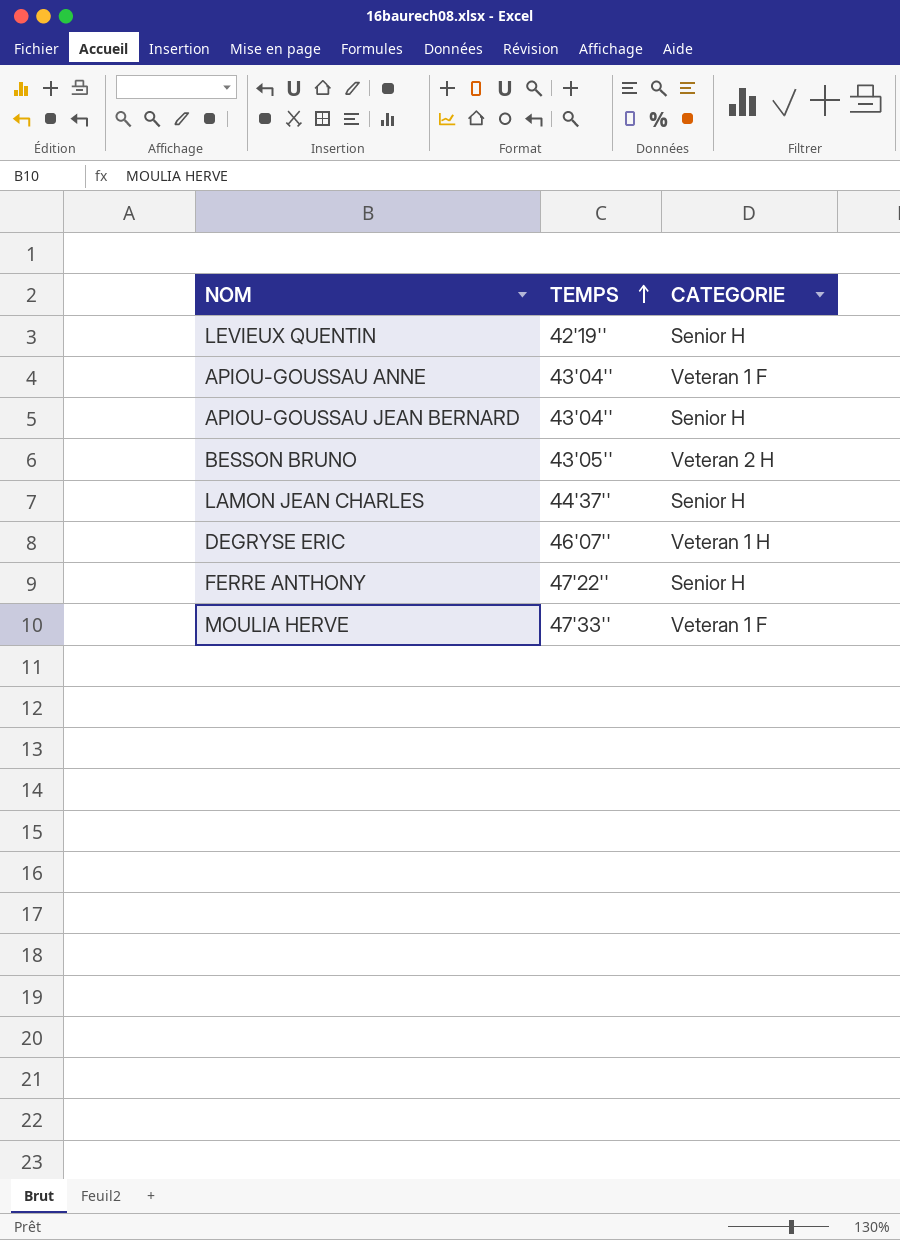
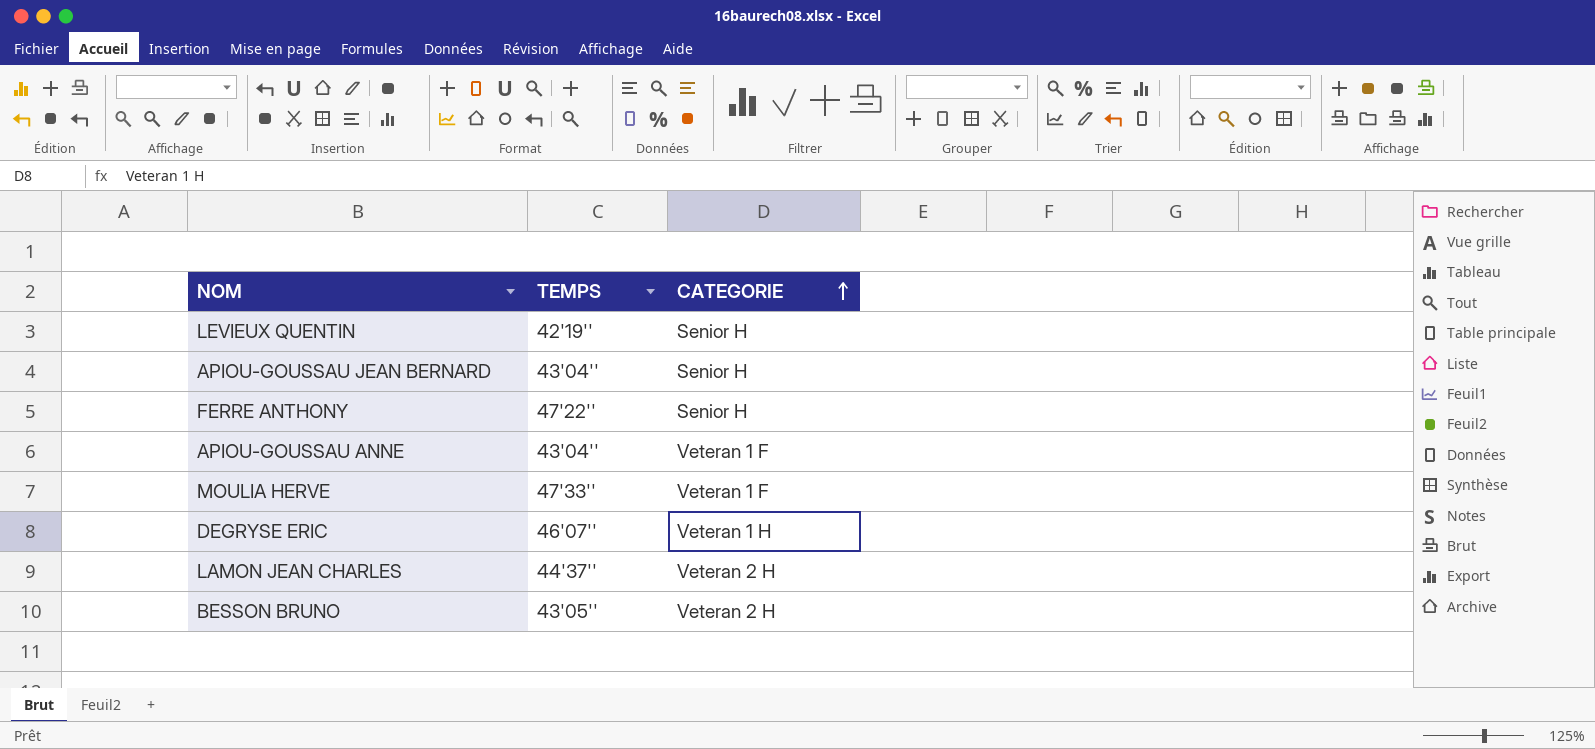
row order: TEMPS ascending -> CATEGORIE ascending
LAMON JEAN CHARLES | CATEGORIE: Senior H -> Veteran 2 H

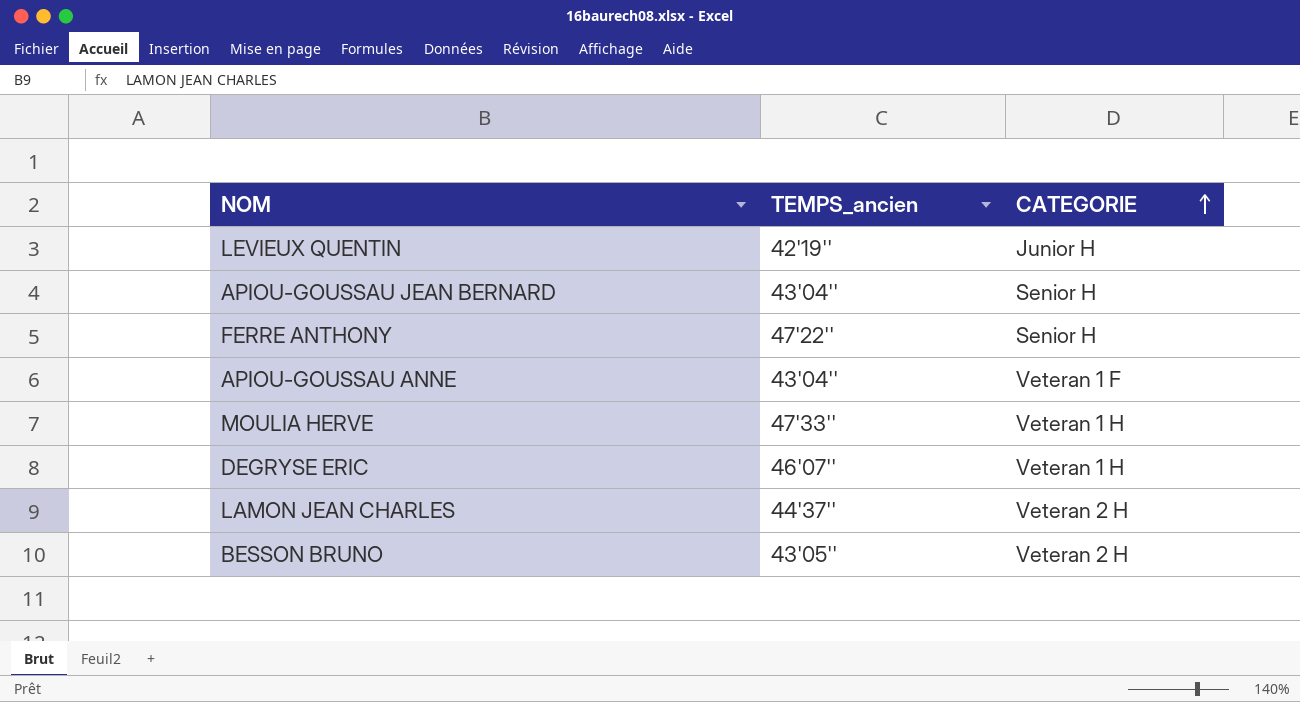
column name: TEMPS -> TEMPS_ancien
LEVIEUX QUENTIN | CATEGORIE: Senior H -> Junior H
MOULIA HERVE | CATEGORIE: Veteran 1 F -> Veteran 1 H

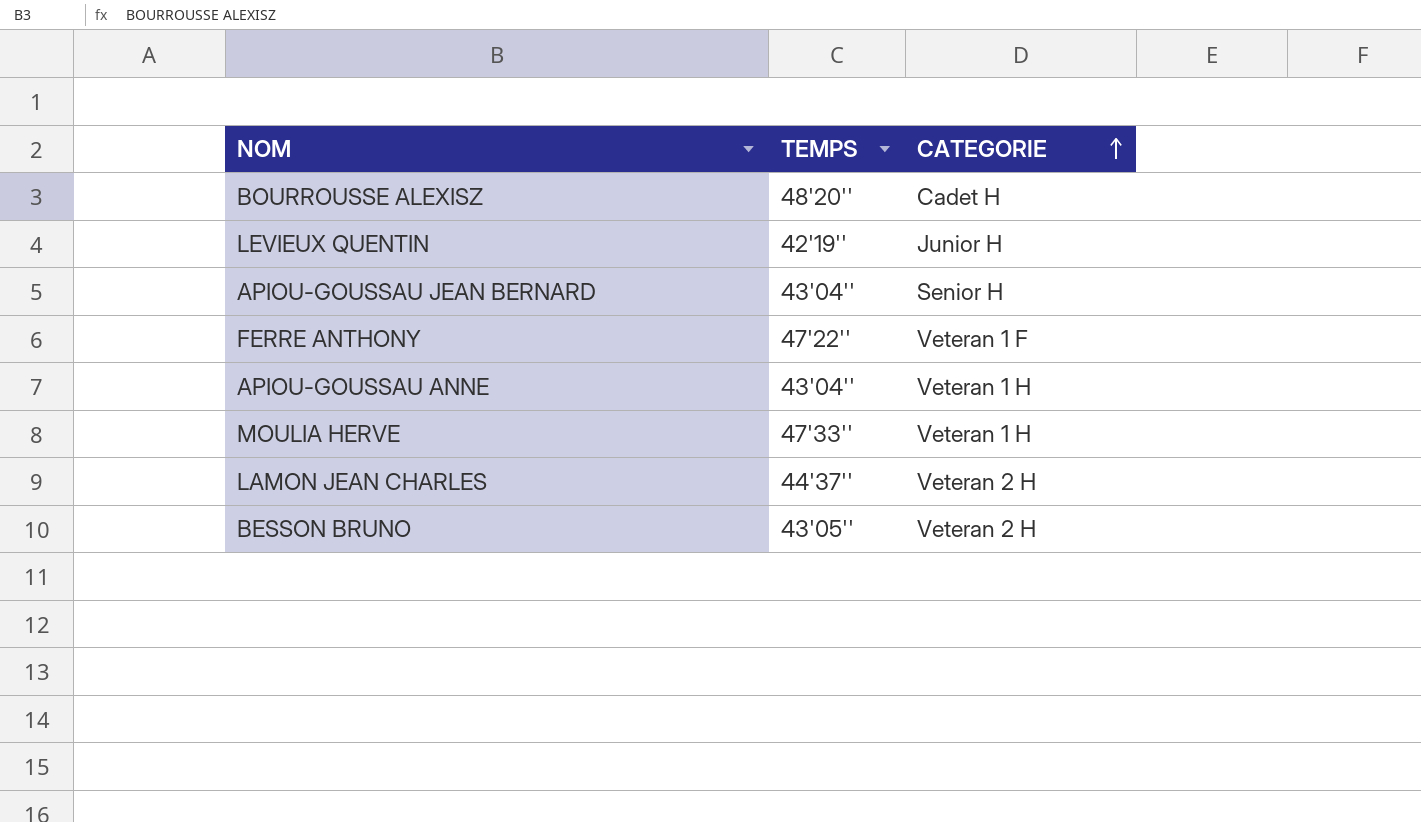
column name: TEMPS_ancien -> TEMPS
row DEGRYSE ERIC: 46'07'' | Veteran 1 H -> none
row BOURROUSSE ALEXISZ: none -> 48'20'' | Cadet H
FERRE ANTHONY | CATEGORIE: Senior H -> Veteran 1 F
APIOU-GOUSSAU ANNE | CATEGORIE: Veteran 1 F -> Veteran 1 H

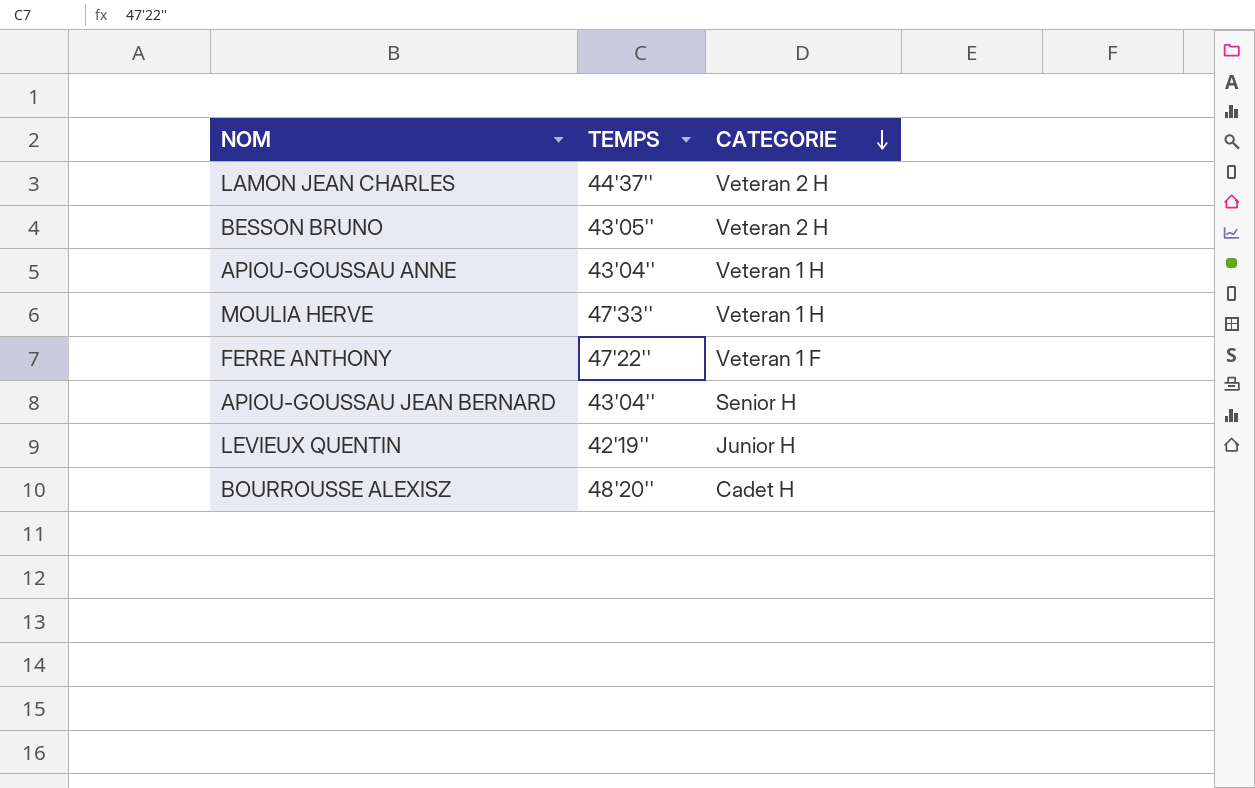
row order: CATEGORIE ascending -> CATEGORIE descending

